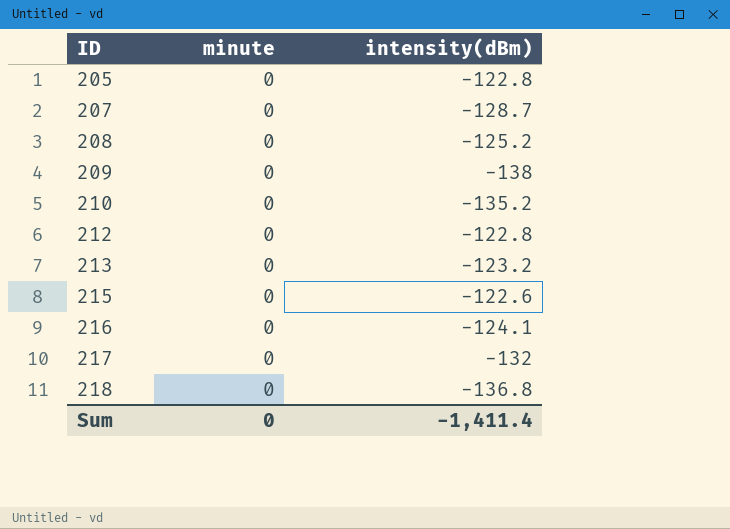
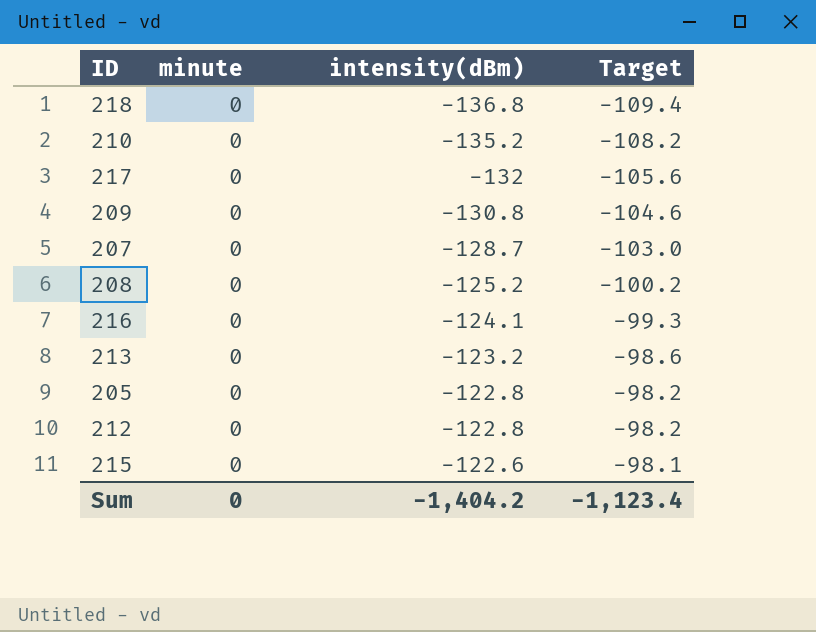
row order: ID ascending -> intensity(dBm) ascending
column Target | formula: none -> [intensity(dBm)] * 0.8
209 | intensity(dBm): -138 -> -130.8
Sum | intensity(dBm): -1,411.4 -> -1,404.2

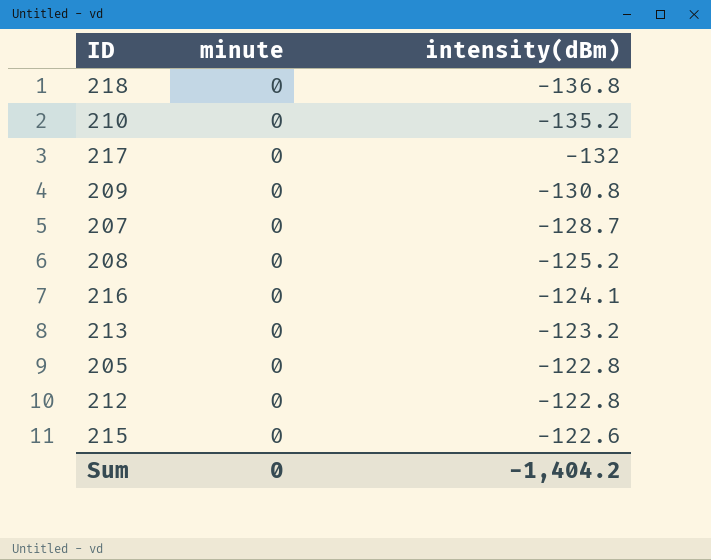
column Target | formula: [intensity(dBm)] * 0.8 -> none

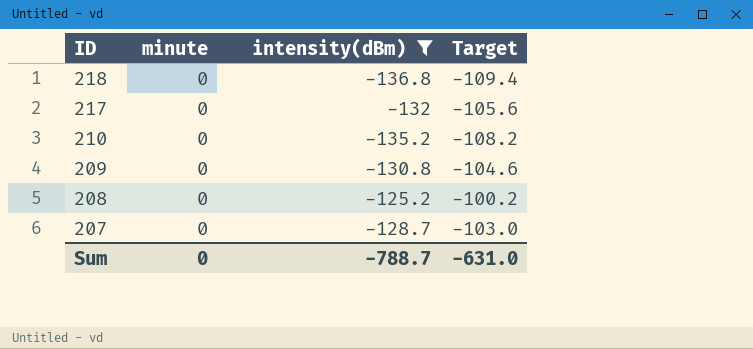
filter: none -> intensity(dBm) <= -125.2
row order: intensity(dBm) ascending -> ID descending
column Target | formula: none -> [intensity(dBm)] * 0.8
Sum | intensity(dBm): -1,404.2 -> -788.7

